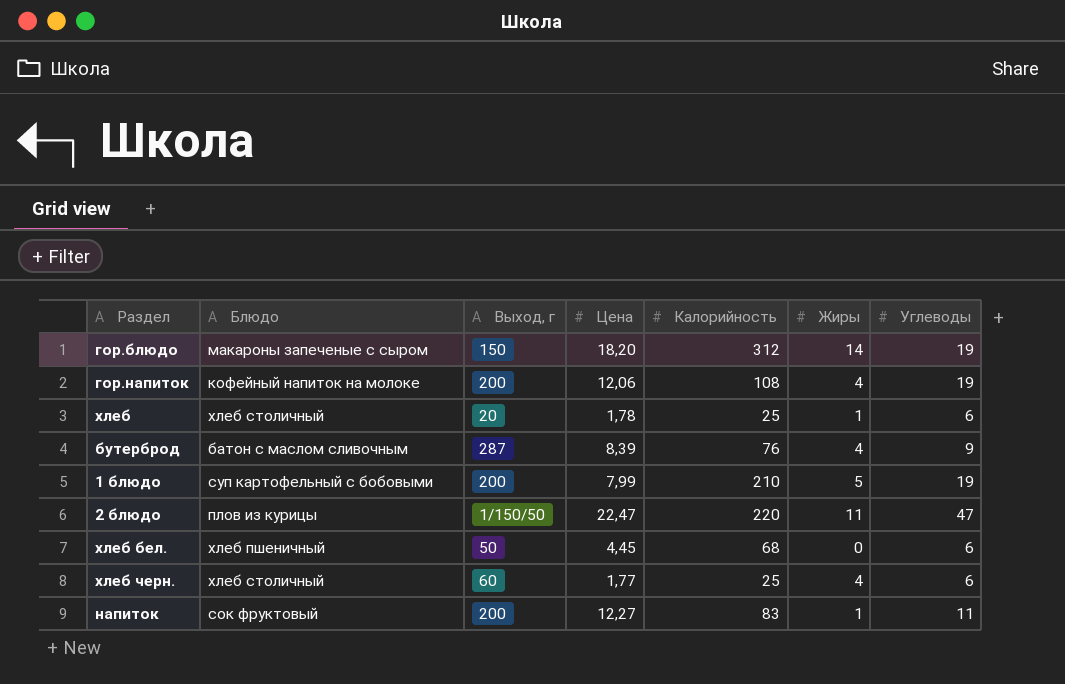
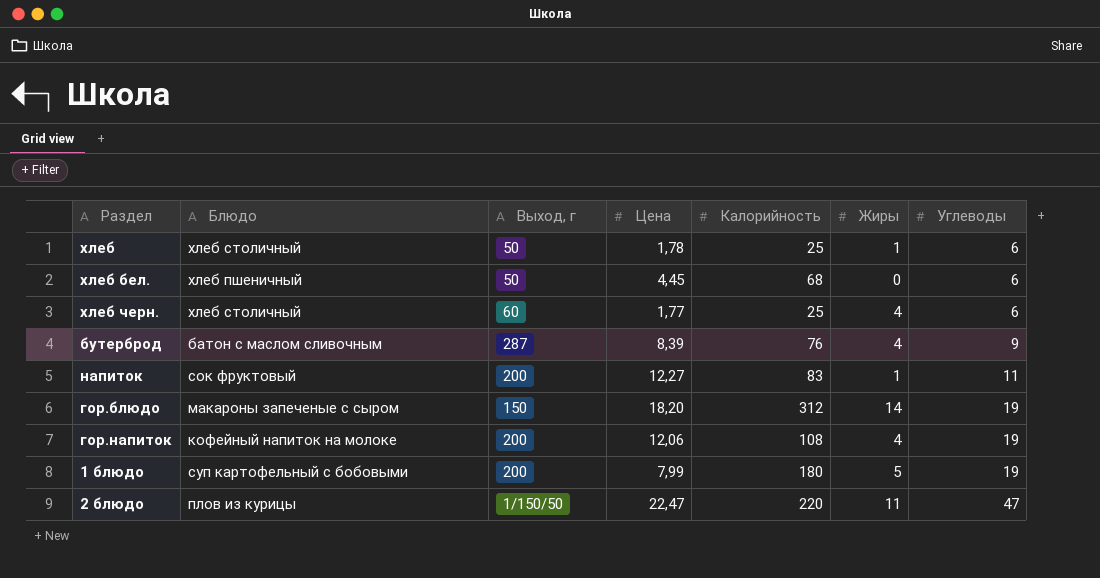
row order: none -> Углеводы ascending
хлеб | Выход, г: 20 -> 50
1 блюдо | Калорийность: 210 -> 180

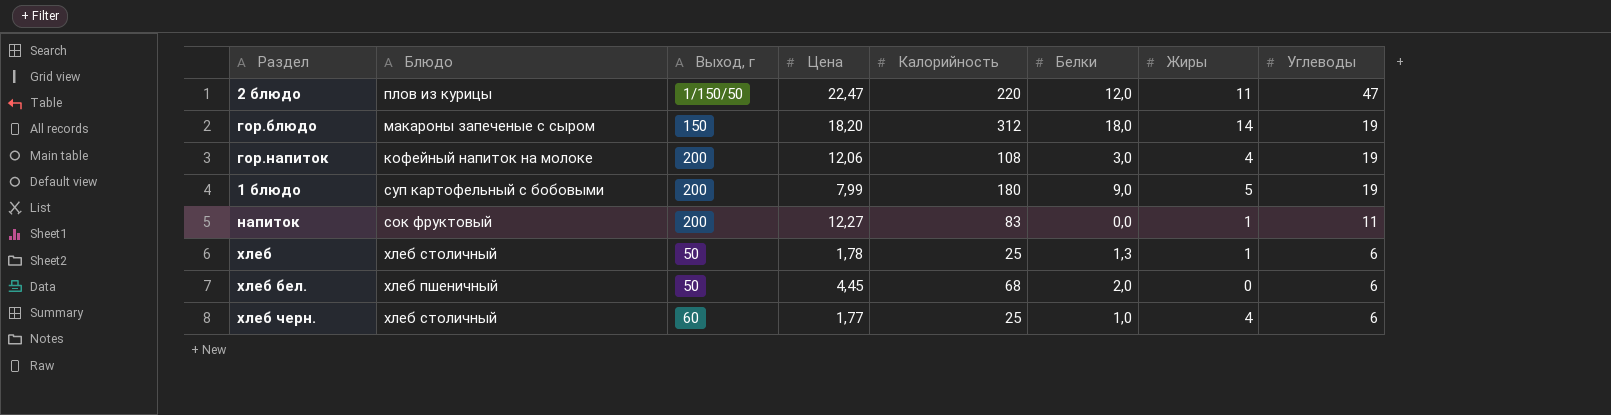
row order: Углеводы ascending -> Углеводы descending
column Белки | position: none -> 6
row бутерброд: батон с маслом сливочным | 287 | 8,39 | 76 | 4 | 9 -> none

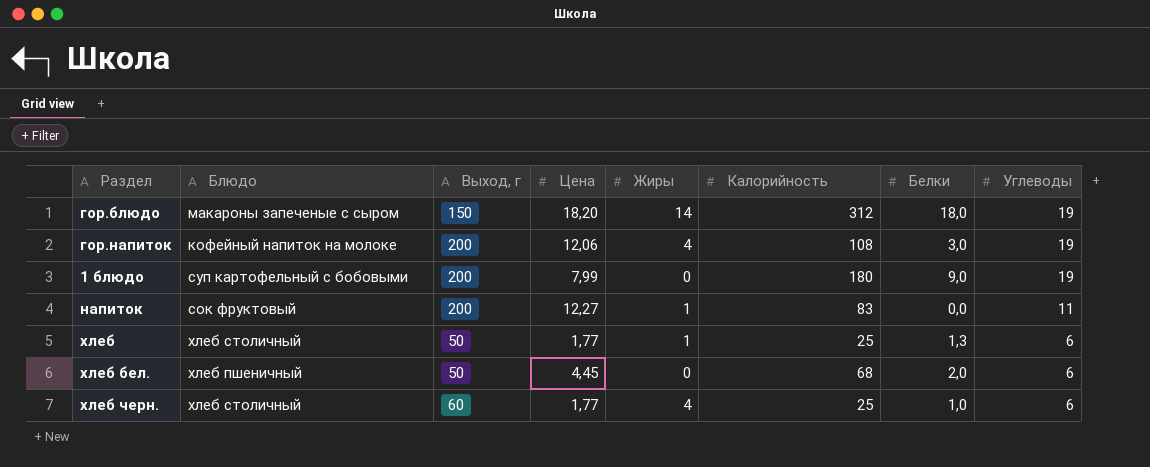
column Жиры | position: 7 -> 5
row 2 блюдо: плов из курицы | 1/150/50 | 22,47 | 220 | 12,0 | 11 | 47 -> none
1 блюдо | Жиры: 5 -> 0
хлеб | Цена: 1,78 -> 1,77

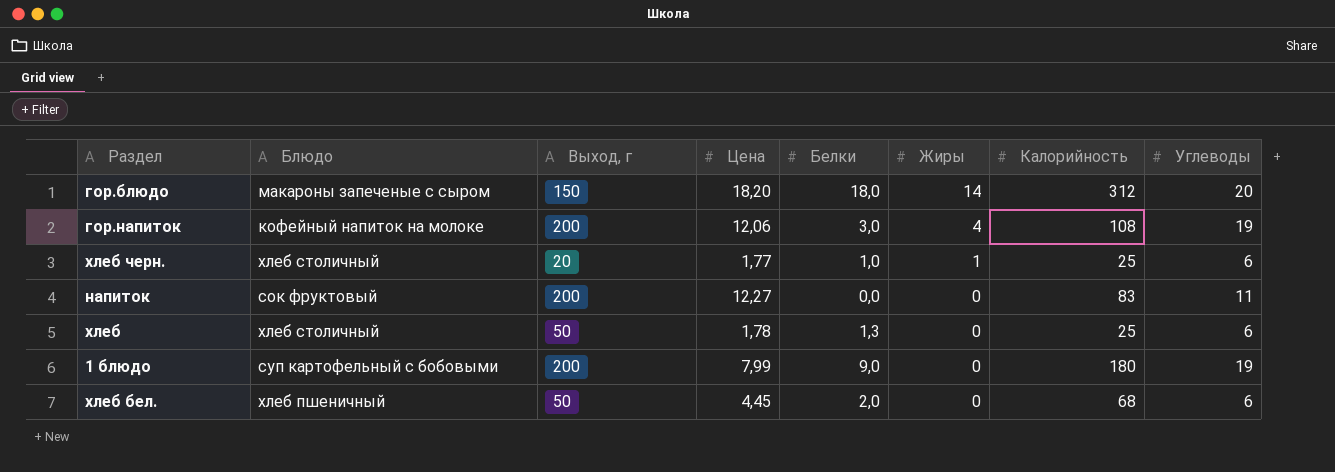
row order: Углеводы descending -> Жиры descending
column Белки | position: 7 -> 5
гор.блюдо | Углеводы: 19 -> 20
хлеб черн. | Выход, г: 60 -> 20
хлеб черн. | Жиры: 4 -> 1
напиток | Жиры: 1 -> 0
хлеб | Цена: 1,77 -> 1,78
хлеб | Жиры: 1 -> 0

